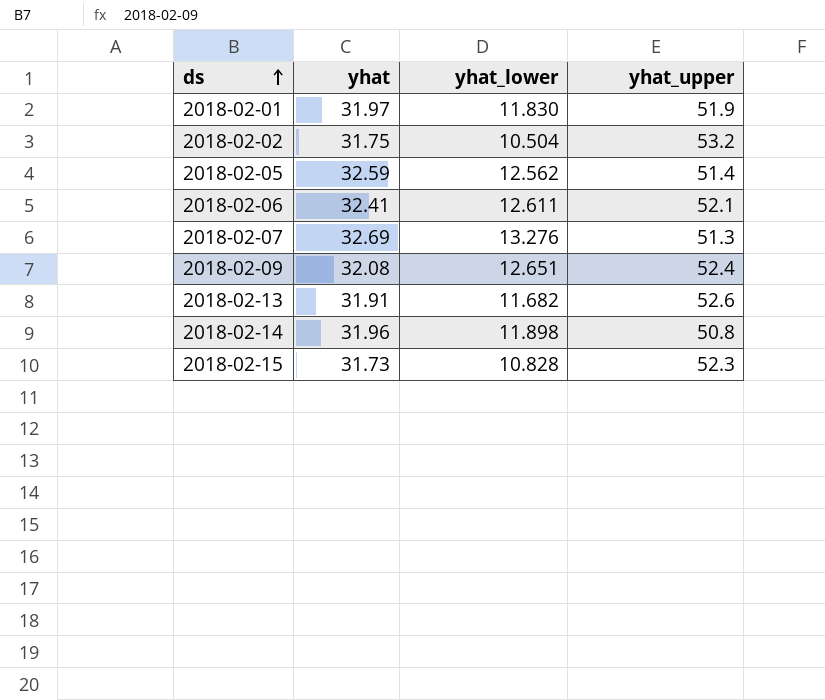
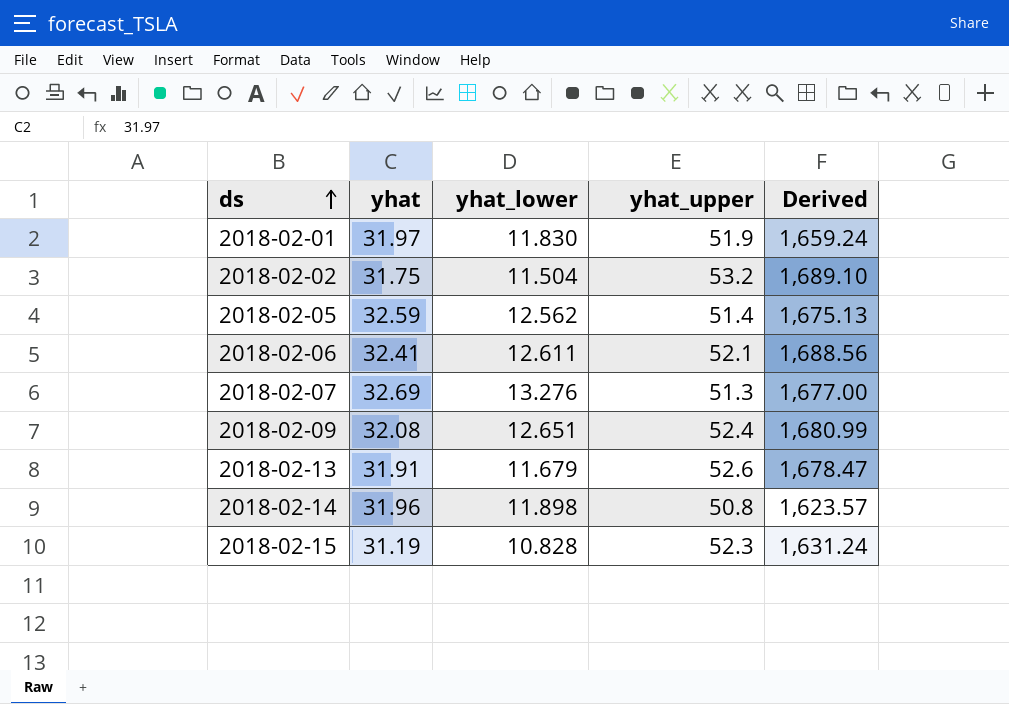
column Derived | formula: none -> [yhat] * [yhat_upper]
2018-02-02 | yhat_lower: 10.504 -> 11.504
2018-02-13 | yhat_lower: 11.682 -> 11.679
2018-02-15 | yhat: 31.73 -> 31.19

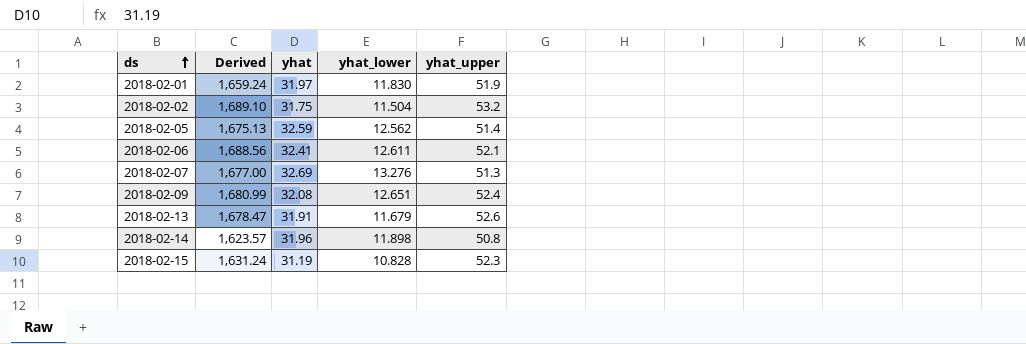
column Derived | position: 5 -> 2

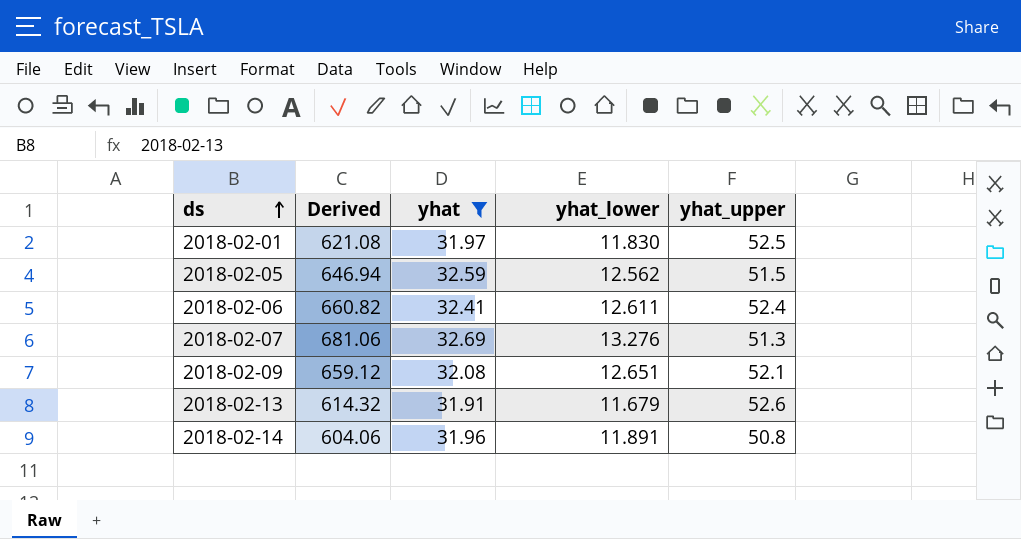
filter: none -> yhat >= 31.91
column Derived | formula: [yhat] * [yhat_upper] -> [yhat_lower] * [yhat_upper]
2018-02-01 | yhat_upper: 51.9 -> 52.5
2018-02-05 | yhat_upper: 51.4 -> 51.5
2018-02-06 | yhat_upper: 52.1 -> 52.4
2018-02-09 | yhat_upper: 52.4 -> 52.1
2018-02-14 | yhat_lower: 11.898 -> 11.891

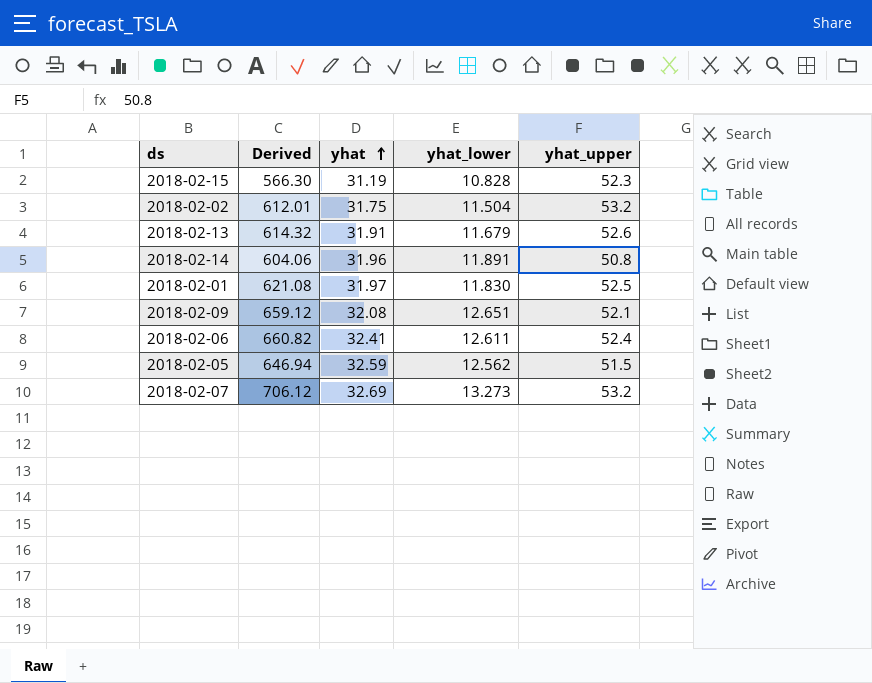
filter: yhat >= 31.91 -> none
row order: ds ascending -> yhat ascending
2018-02-07 | Derived: 681.06 -> 706.12
2018-02-07 | yhat_lower: 13.276 -> 13.273
2018-02-07 | yhat_upper: 51.3 -> 53.2

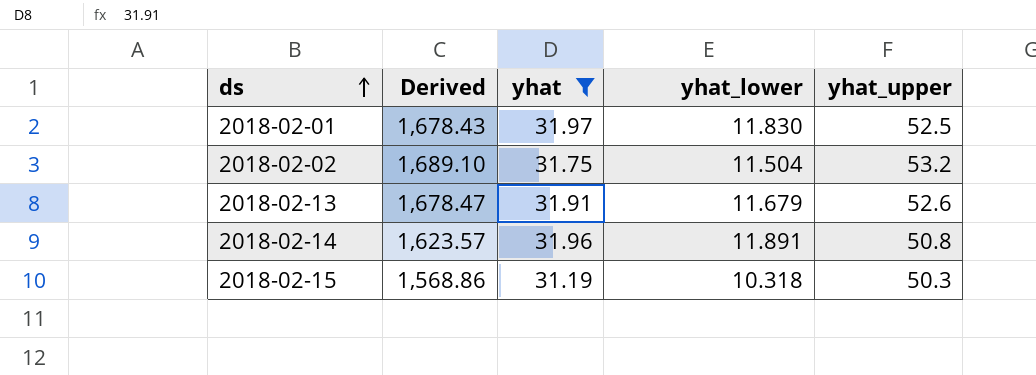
filter: none -> yhat <= 31.97
row order: yhat ascending -> ds ascending
column Derived | formula: [yhat_lower] * [yhat_upper] -> [yhat] * [yhat_upper]
2018-02-15 | yhat_lower: 10.828 -> 10.318
2018-02-15 | yhat_upper: 52.3 -> 50.3

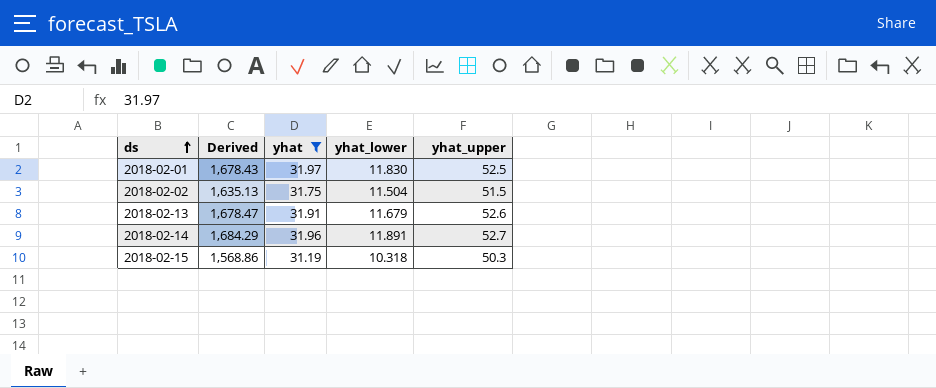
2018-02-02 | Derived: 1,689.10 -> 1,635.13
2018-02-02 | yhat_upper: 53.2 -> 51.5
2018-02-14 | Derived: 1,623.57 -> 1,684.29
2018-02-14 | yhat_upper: 50.8 -> 52.7

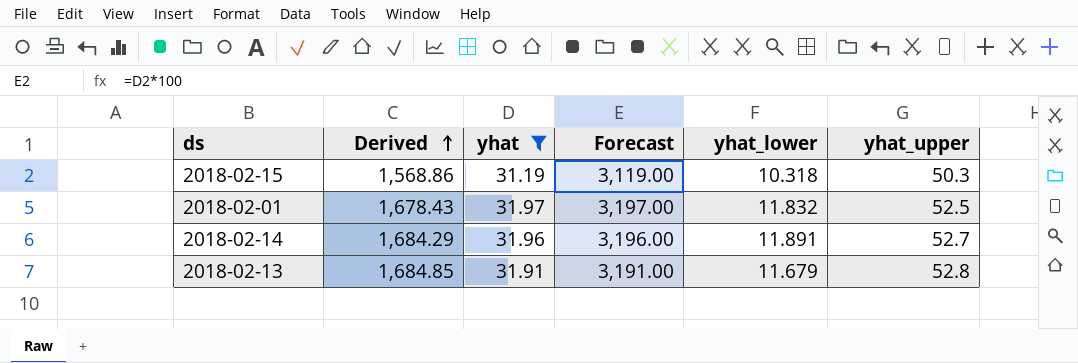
row order: ds ascending -> Derived ascending
column Forecast | formula: none -> [yhat] * 100
row 2018-02-02: 1,635.13 | 31.75 | 11.504 | 51.5 -> none
2018-02-01 | yhat_lower: 11.830 -> 11.832
2018-02-13 | Derived: 1,678.47 -> 1,684.85
2018-02-13 | yhat_upper: 52.6 -> 52.8

